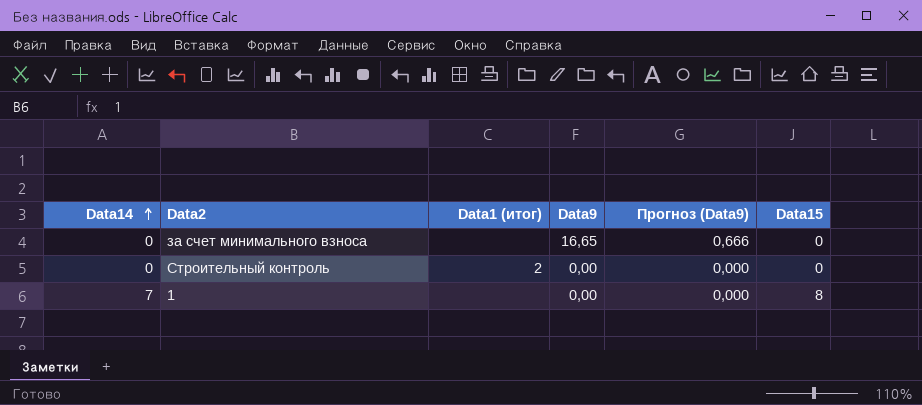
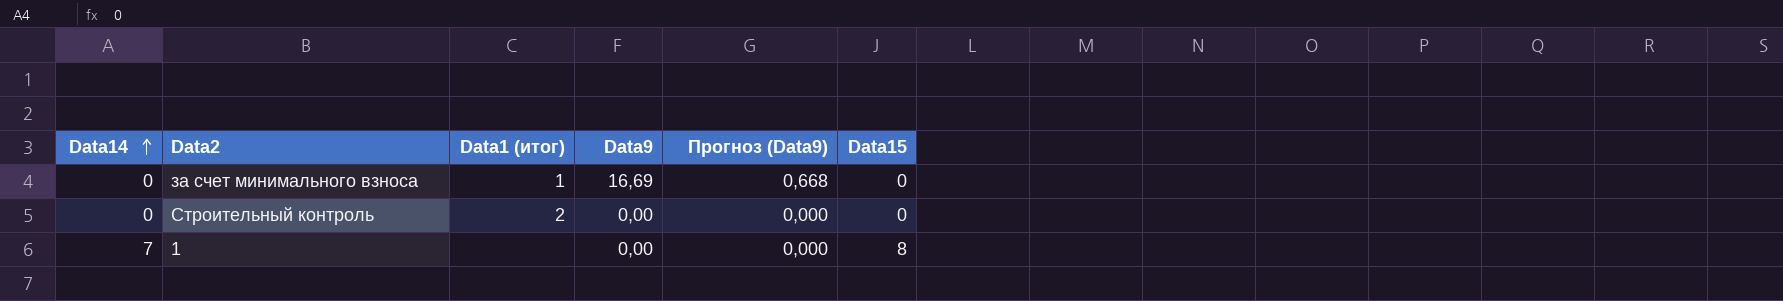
за счет минимального взноса | Data1 (итог): none -> 1
за счет минимального взноса | Data9: 16,65 -> 16,69
за счет минимального взноса | Прогноз (Data9): 0,666 -> 0,668

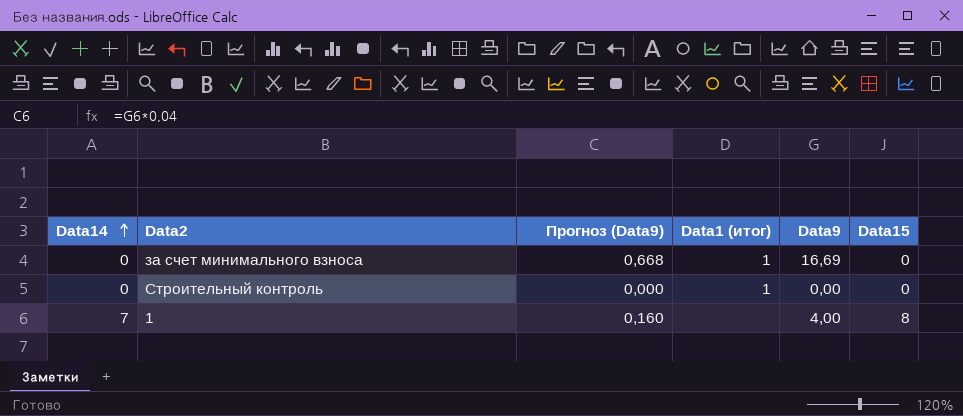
column Прогноз (Data9) | position: 5 -> 3
Строительный контроль | Data1 (итог): 2 -> 1
1 | Прогноз (Data9): 0,000 -> 0,160
1 | Data9: 0,00 -> 4,00

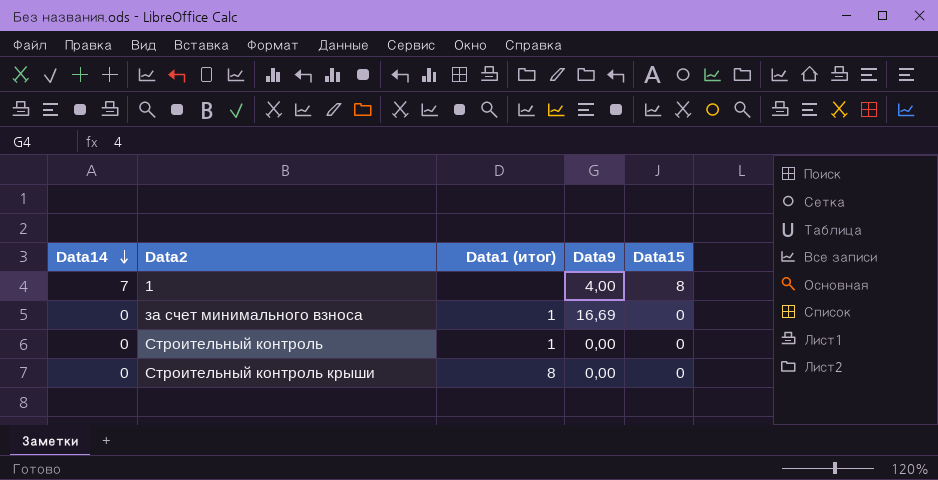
row order: Data14 ascending -> Data14 descending
column Прогноз (Data9) | formula: [Data9] * 0,04 -> none
row Строительный контроль крыши: none -> 0 | 8 | 0,00 | 0

